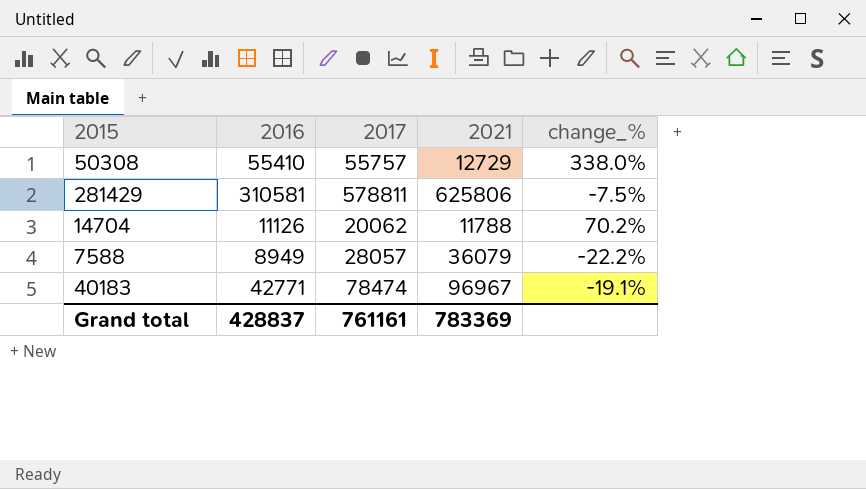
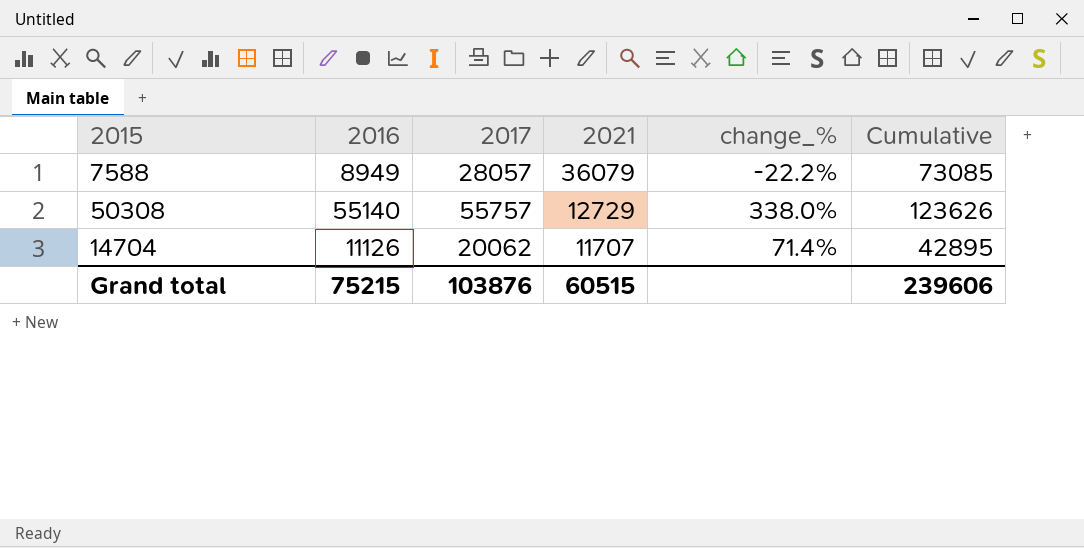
row order: none -> 2021 descending
column Cumulative | formula: none -> [2016] + [2017] + [2021]
row 281429: 310581 | 578811 | 625806 | -7.5% -> none
row 40183: 42771 | 78474 | 96967 | -19.1% -> none
50308 | 2016: 55410 -> 55140
14704 | 2021: 11788 -> 11707
14704 | change_%: 70.2% -> 71.4%
Grand total | 2016: 428837 -> 75215
Grand total | 2017: 761161 -> 103876
Grand total | 2021: 783369 -> 60515

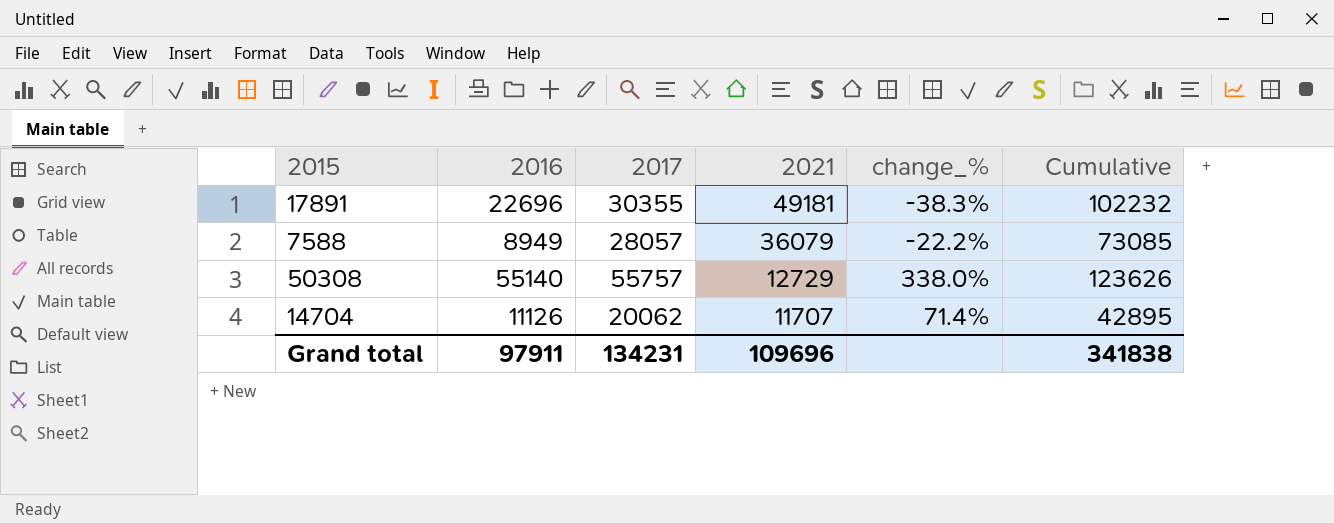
row 17891: none -> 22696 | 30355 | 49181 | -38.3% | 102232
Grand total | 2016: 75215 -> 97911
Grand total | 2017: 103876 -> 134231
Grand total | 2021: 60515 -> 109696
Grand total | Cumulative: 239606 -> 341838

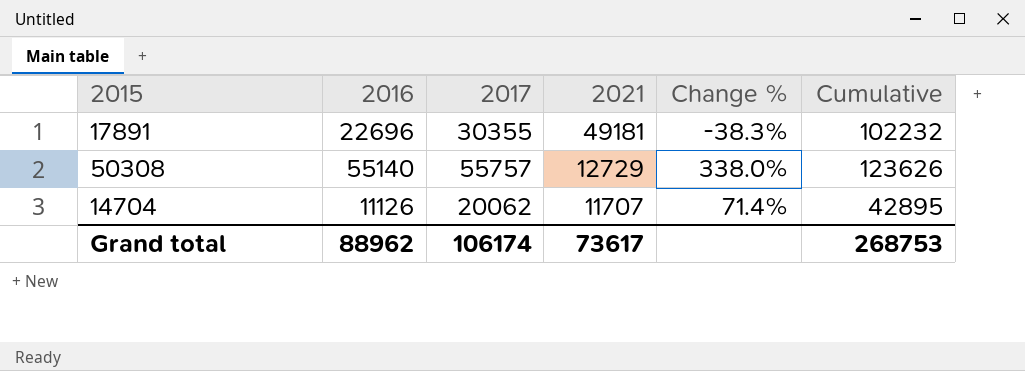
column name: change_% -> Change %
row 7588: 8949 | 28057 | 36079 | -22.2% | 73085 -> none
Grand total | 2016: 97911 -> 88962
Grand total | 2017: 134231 -> 106174
Grand total | 2021: 109696 -> 73617
Grand total | Cumulative: 341838 -> 268753

